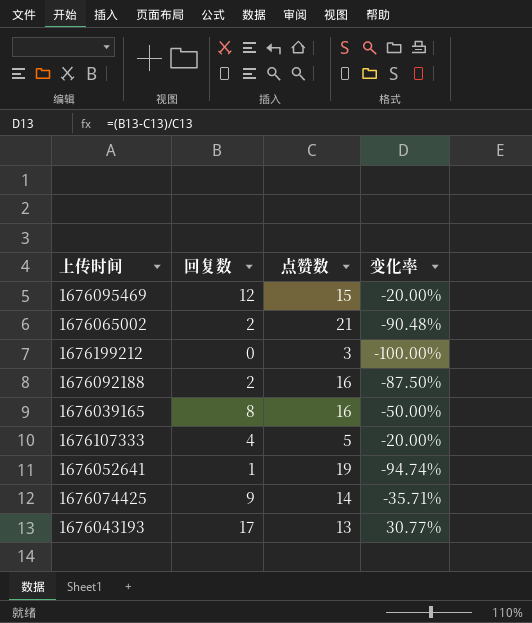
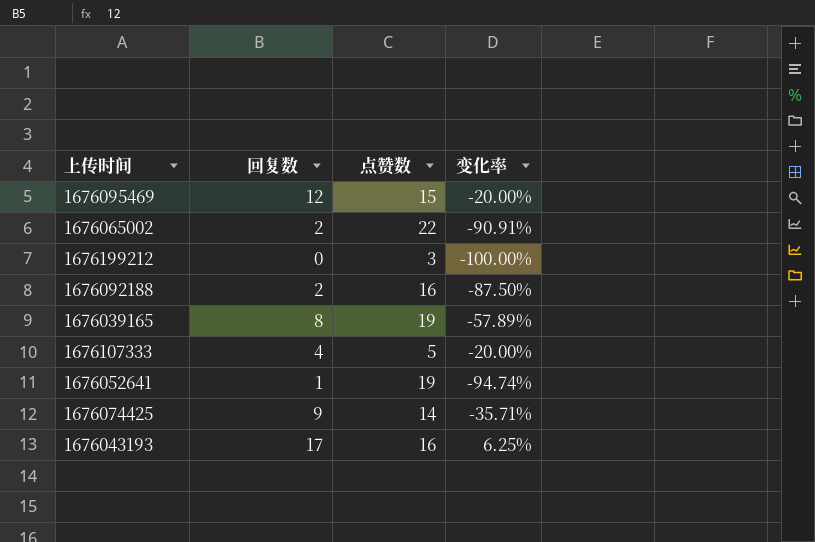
1676065002 | 点赞数: 21 -> 22
1676065002 | 变化率: -90.48% -> -90.91%
1676039165 | 点赞数: 16 -> 19
1676039165 | 变化率: -50.00% -> -57.89%
1676043193 | 点赞数: 13 -> 16
1676043193 | 变化率: 30.77% -> 6.25%

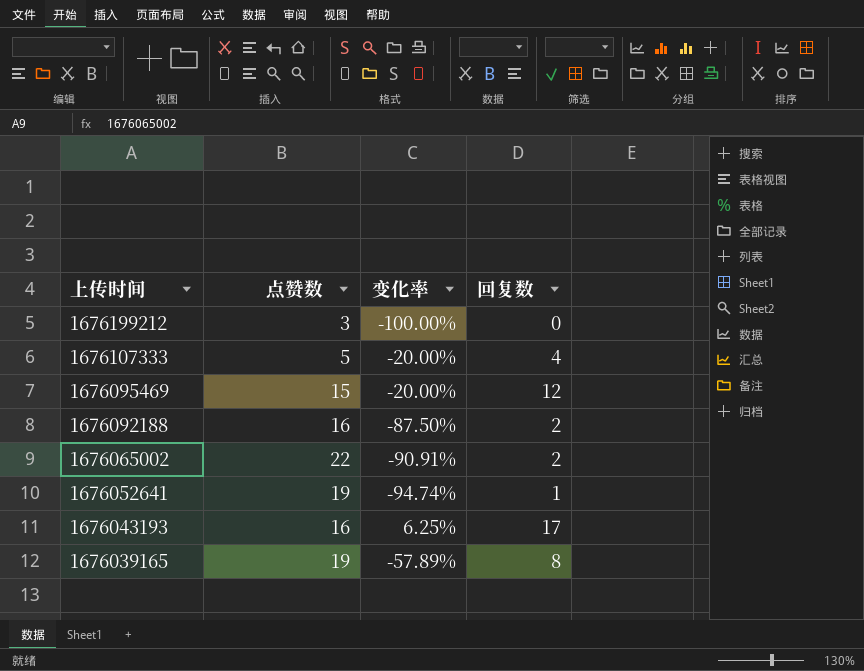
row order: none -> 上传时间 descending
column 回复数 | position: 2 -> 4
row 1676074425: 9 | 14 | -35.71% -> none

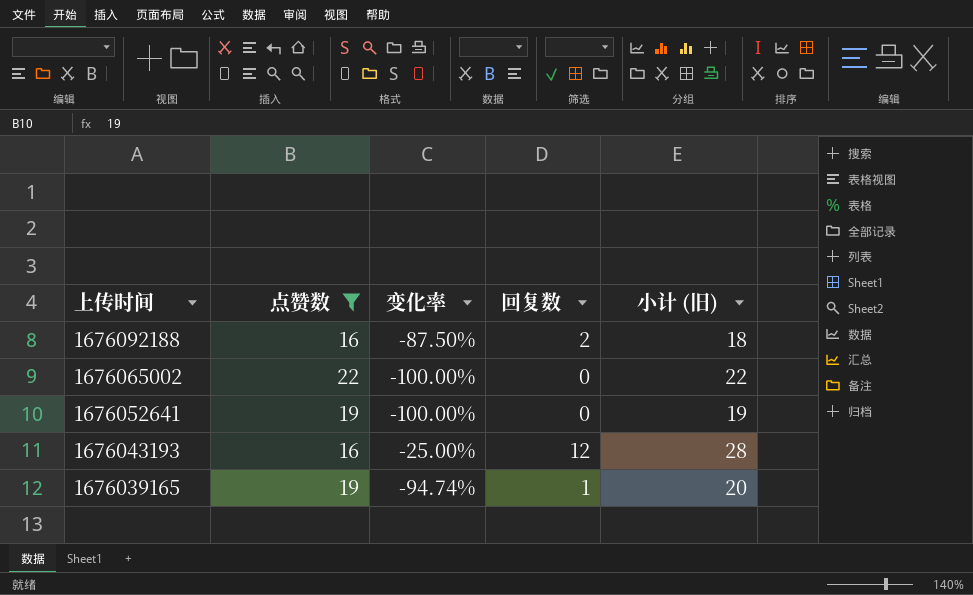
filter: none -> 点赞数 >= 16
column 小计 (旧) | formula: none -> [点赞数] + [回复数]
1676065002 | 变化率: -90.91% -> -100.00%
1676065002 | 回复数: 2 -> 0
1676052641 | 变化率: -94.74% -> -100.00%
1676052641 | 回复数: 1 -> 0
1676043193 | 变化率: 6.25% -> -25.00%
1676043193 | 回复数: 17 -> 12
1676039165 | 变化率: -57.89% -> -94.74%
1676039165 | 回复数: 8 -> 1

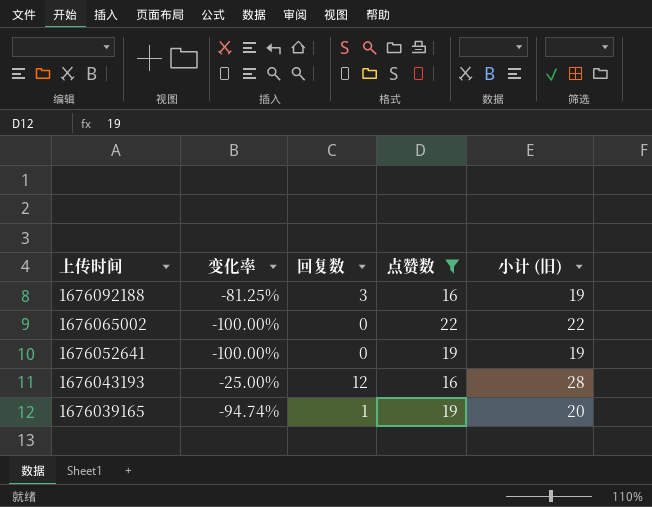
column 点赞数 | position: 2 -> 4
1676092188 | 变化率: -87.50% -> -81.25%
1676092188 | 回复数: 2 -> 3
1676092188 | 小计 (旧): 18 -> 19

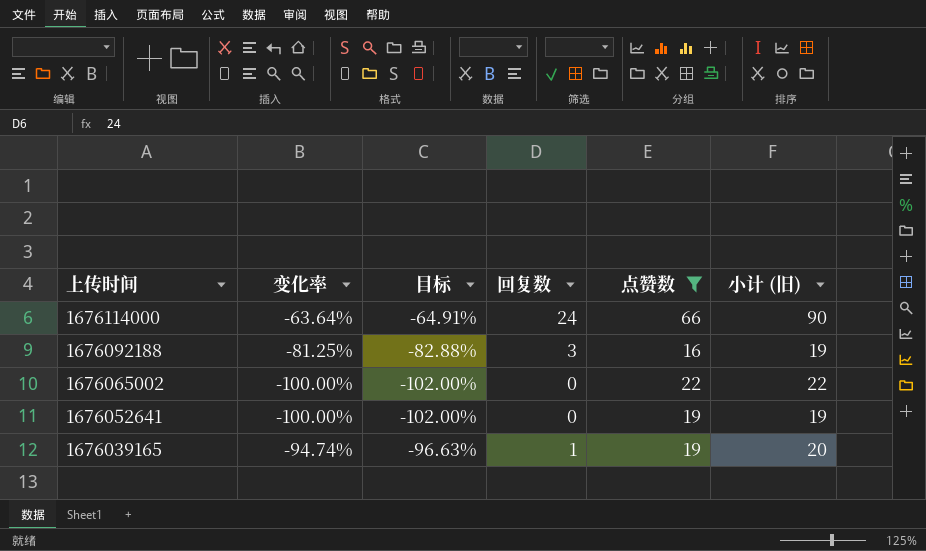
column 目标 | formula: none -> [变化率] * 1.02
row 1676043193: -25.00% | 12 | 16 | 28 -> none
row 1676114000: none -> -63.64% | -64.91% | 24 | 66 | 90

